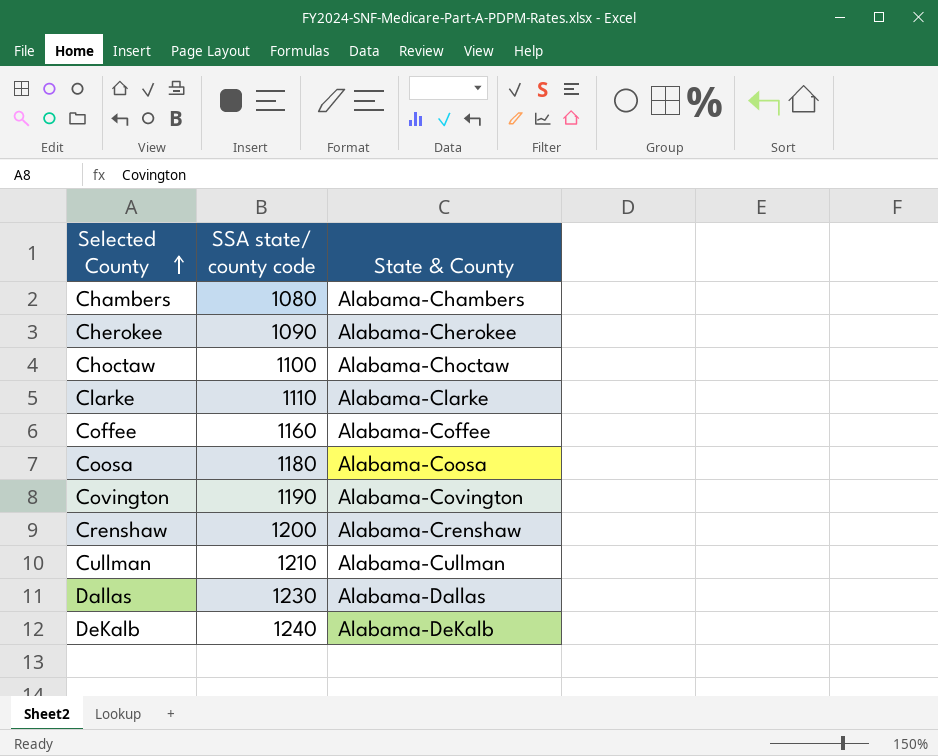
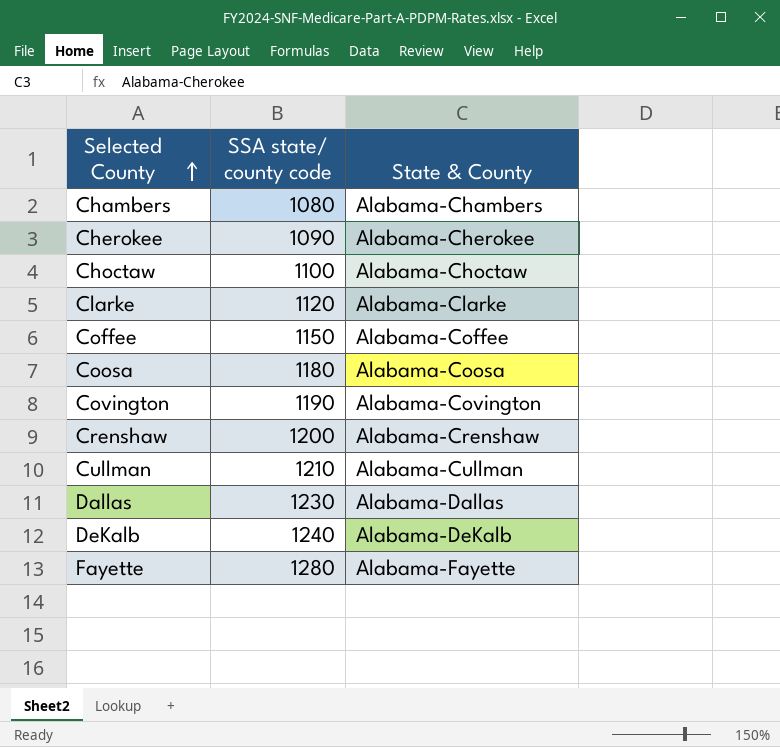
Clarke | SSA state/ county code: 1110 -> 1120
Coffee | SSA state/ county code: 1160 -> 1150
row Fayette: none -> 1280 | Alabama-Fayette

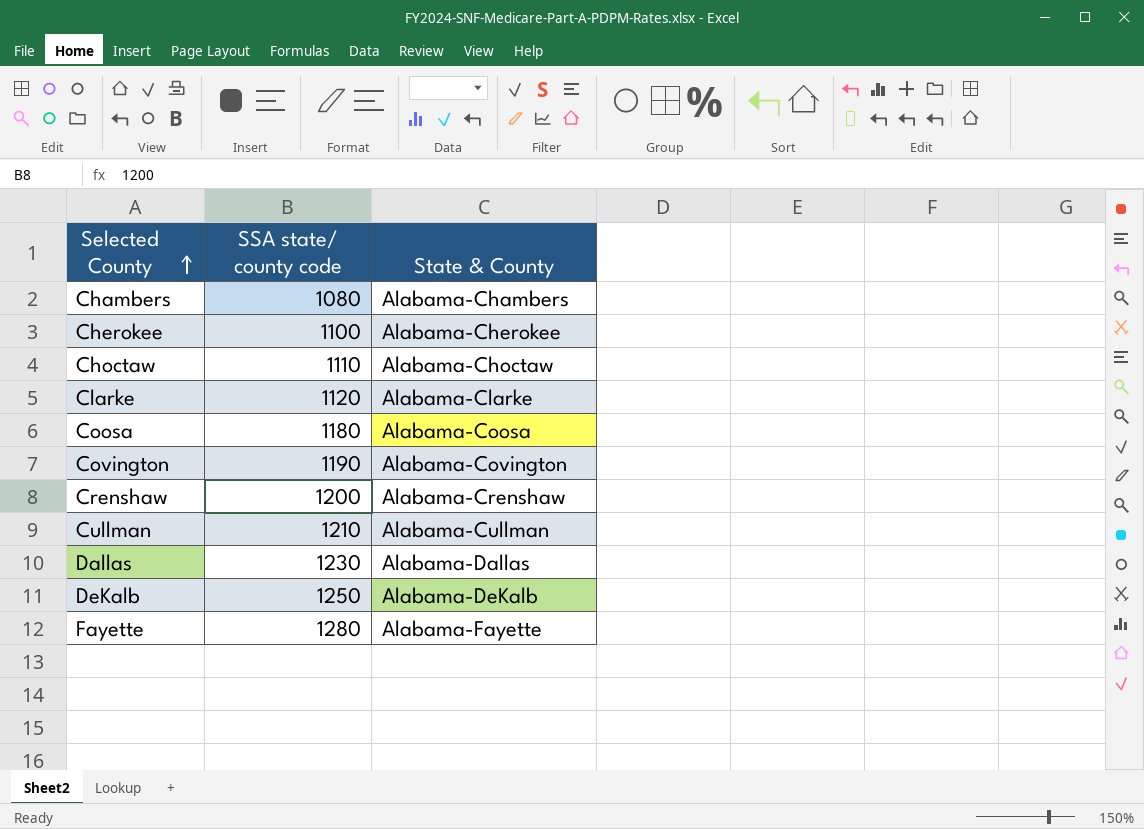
row Coffee: 1150 | Alabama-Coffee -> none
Cherokee | SSA state/ county code: 1090 -> 1100
Choctaw | SSA state/ county code: 1100 -> 1110
DeKalb | SSA state/ county code: 1240 -> 1250

